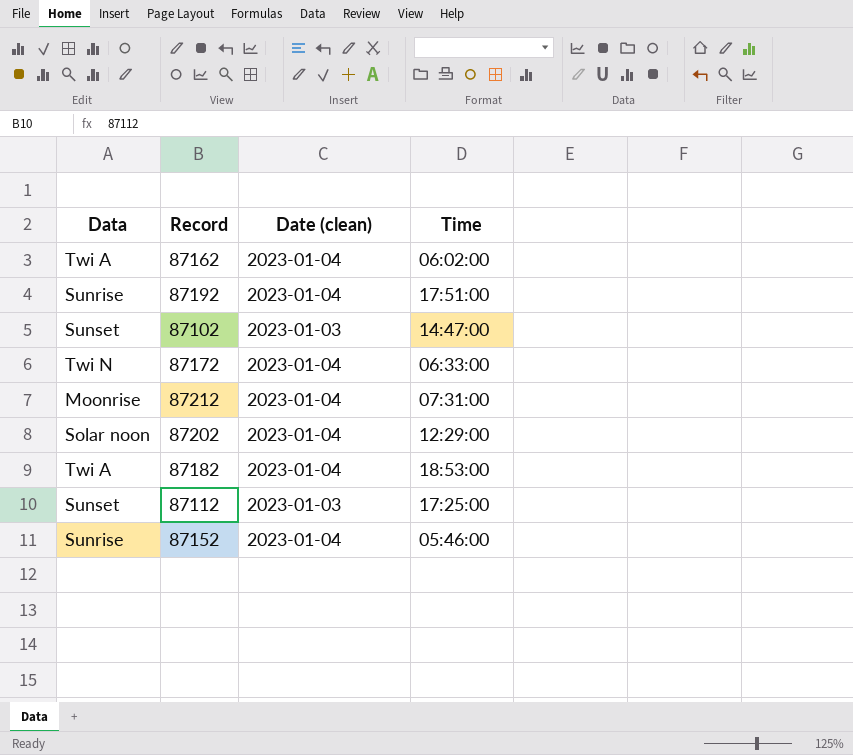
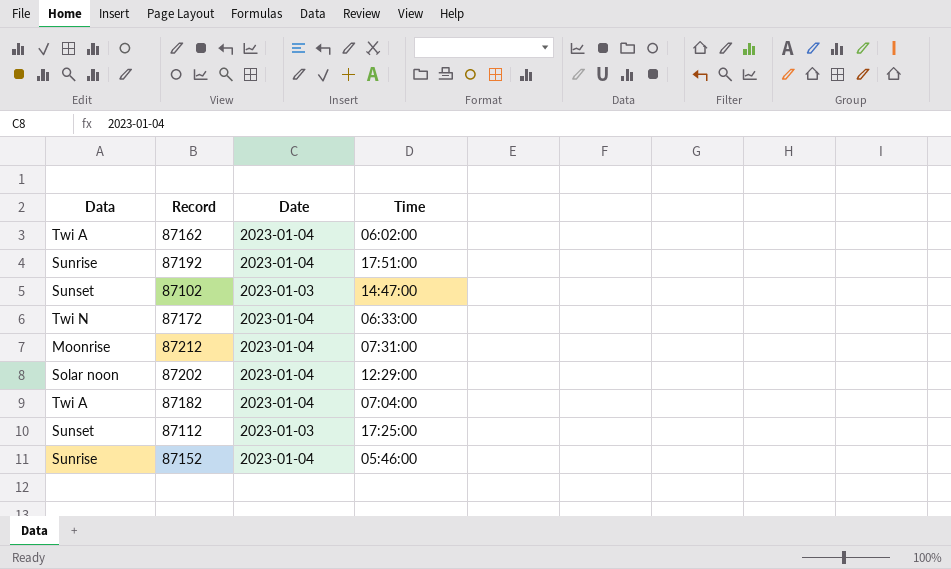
column name: Date (clean) -> Date
87182 | Time: 18:53:00 -> 07:04:00

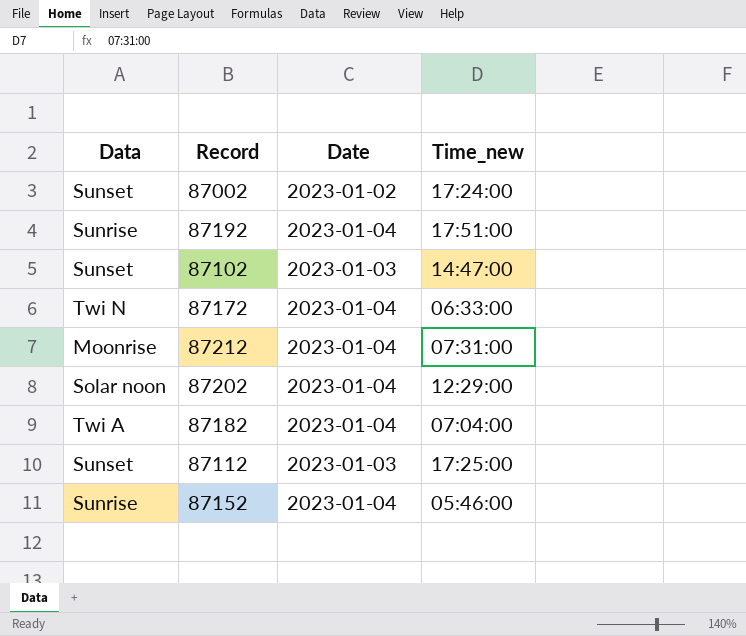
column name: Time -> Time_new
row 87162: Twi A | 2023-01-04 | 06:02:00 -> none
row 87002: none -> Sunset | 2023-01-02 | 17:24:00

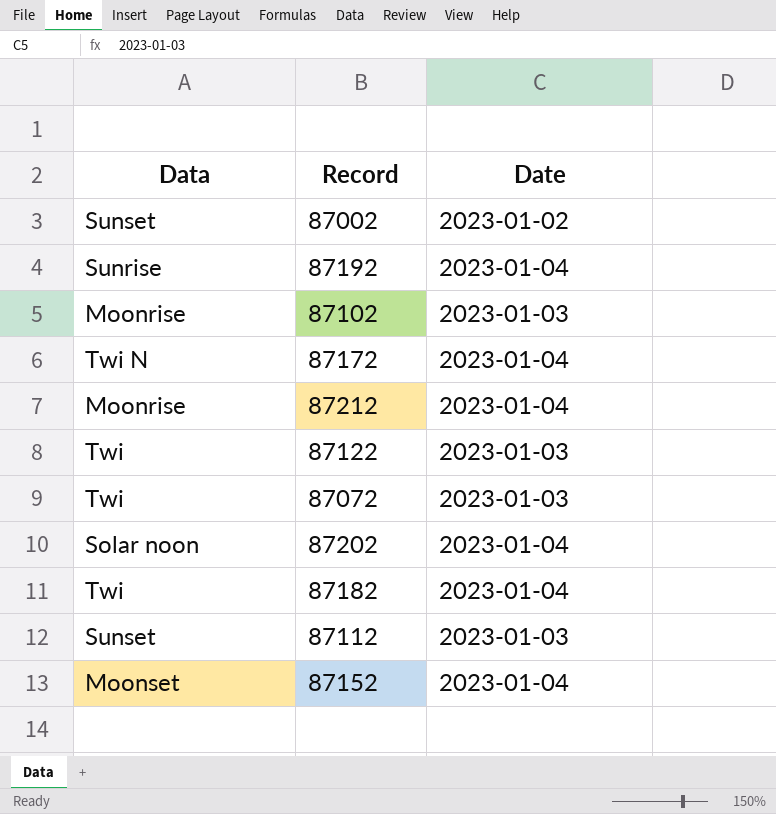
column Time_new | position: 4 -> none
87102 | Data: Sunset -> Moonrise
row 87122: none -> Twi | 2023-01-03
row 87072: none -> Twi | 2023-01-03
87182 | Data: Twi A -> Twi
87152 | Data: Sunrise -> Moonset

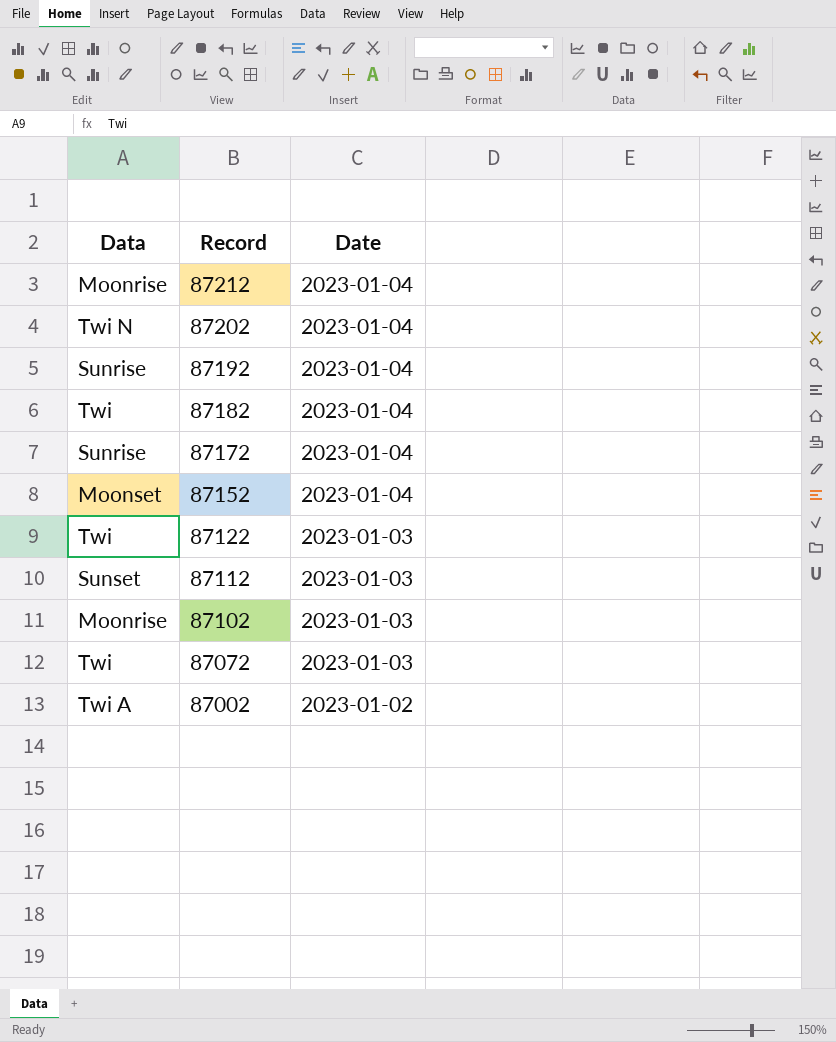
row order: none -> Record descending
87202 | Data: Solar noon -> Twi N
87172 | Data: Twi N -> Sunrise
87002 | Data: Sunset -> Twi A

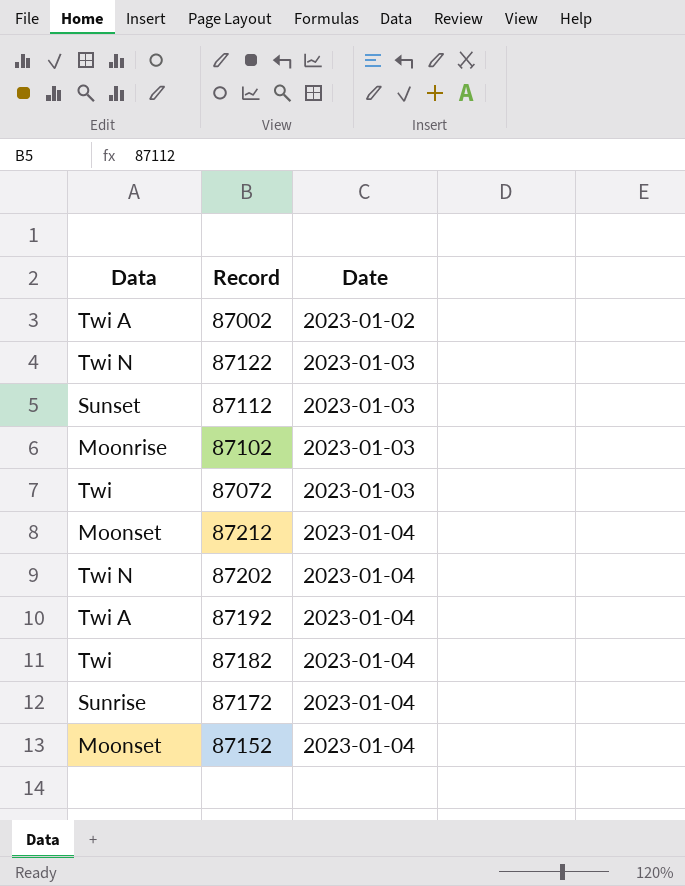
row order: Record descending -> Date ascending
87122 | Data: Twi -> Twi N
87212 | Data: Moonrise -> Moonset
87192 | Data: Sunrise -> Twi A

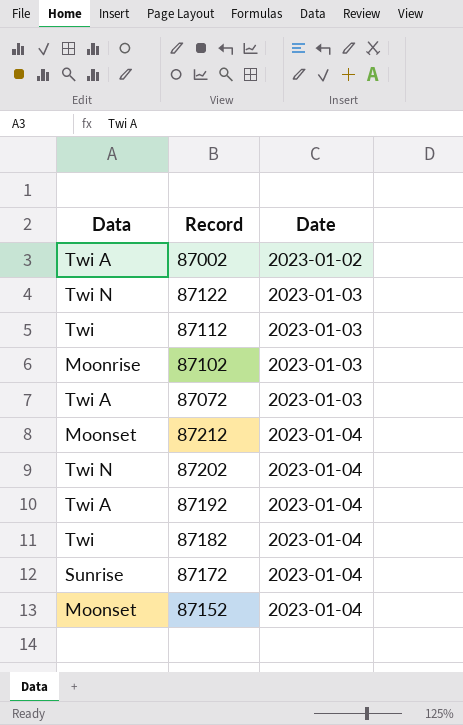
87112 | Data: Sunset -> Twi
87072 | Data: Twi -> Twi A

